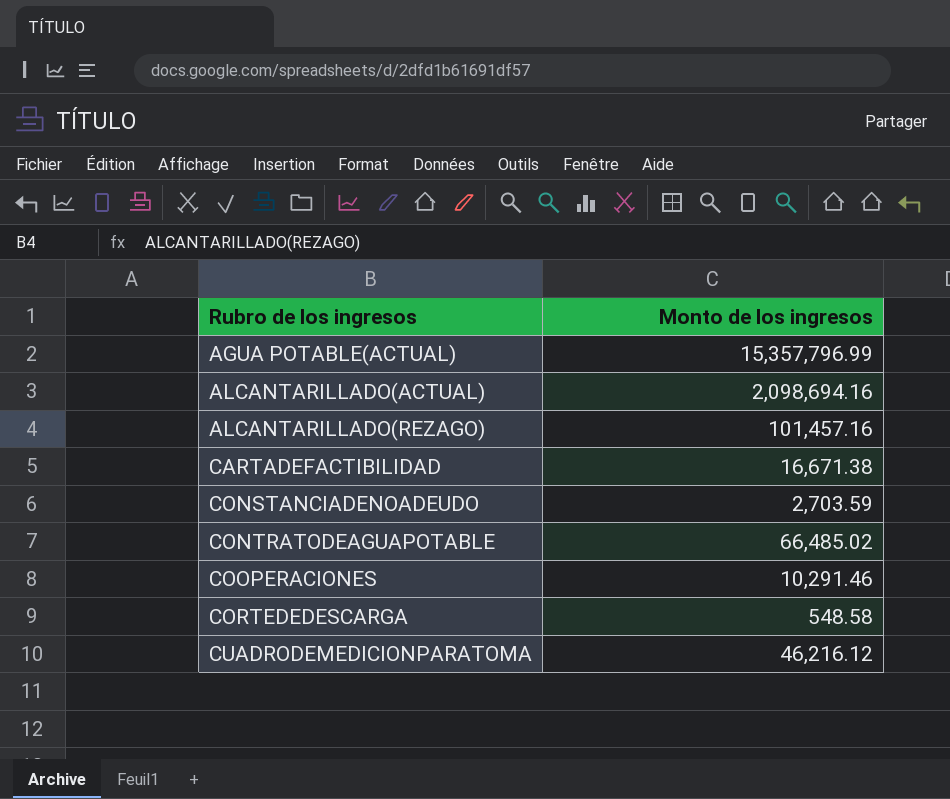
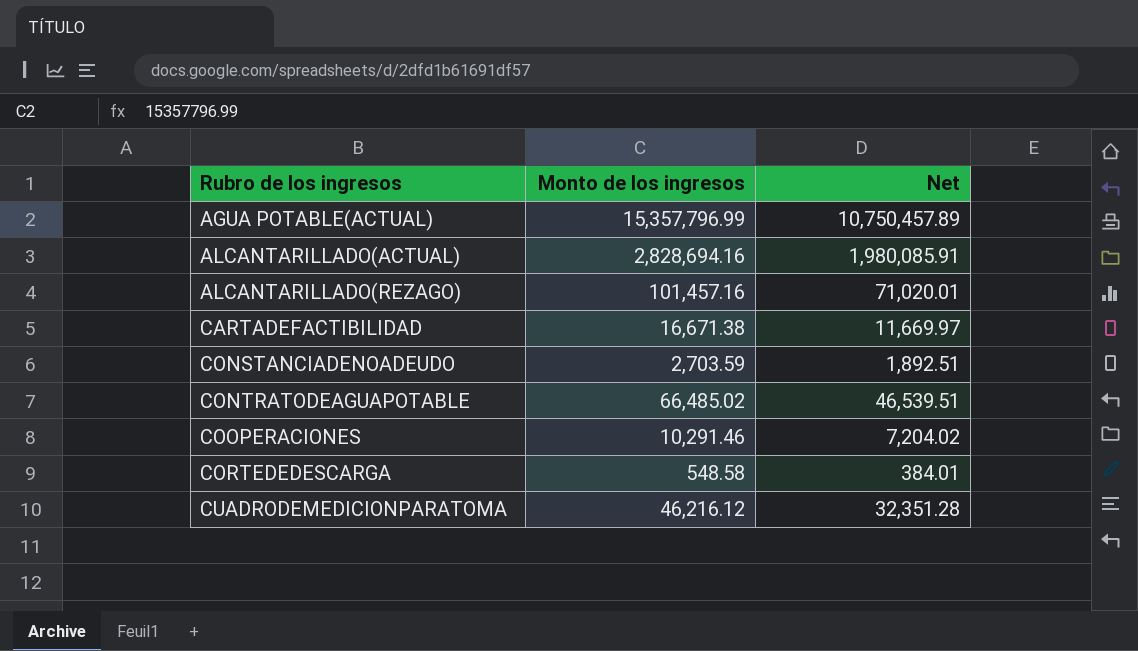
column Net | formula: none -> [Monto de los ingresos] * 0.7
ALCANTARILLADO(ACTUAL) | Monto de los ingresos: 2,098,694.16 -> 2,828,694.16

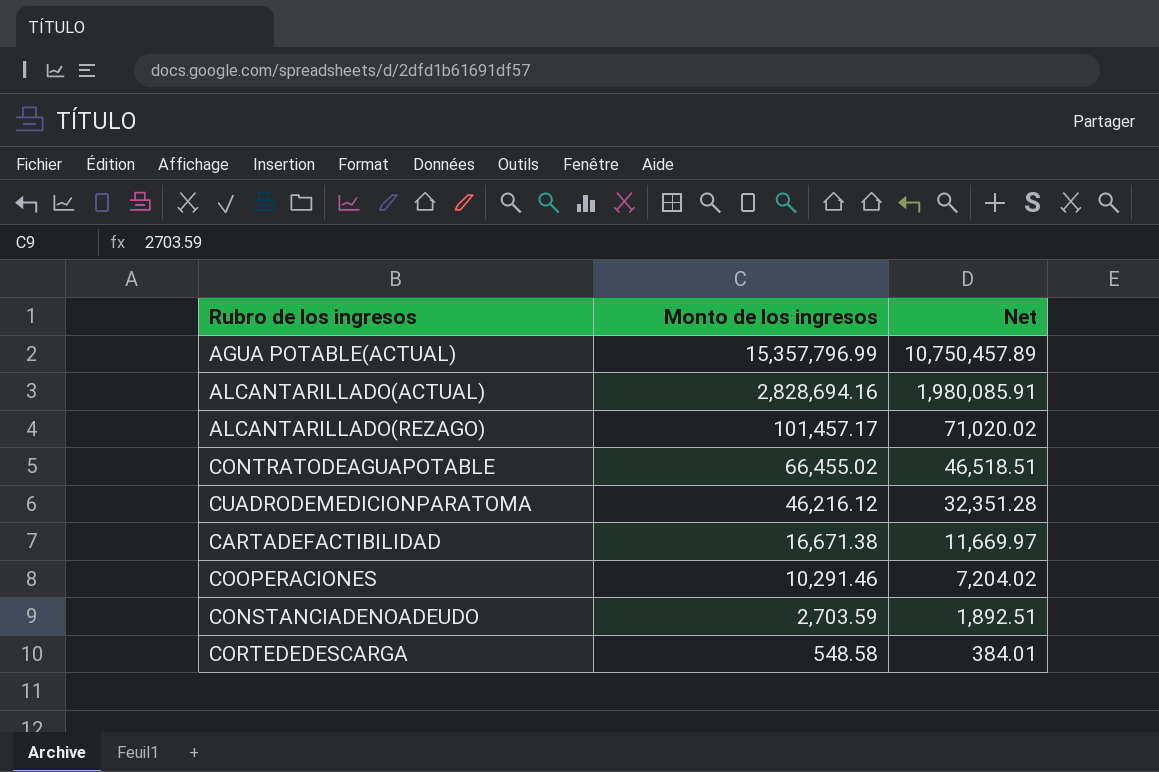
row order: Rubro de los ingresos ascending -> Monto de los ingresos descending
ALCANTARILLADO(REZAGO) | Monto de los ingresos: 101,457.16 -> 101,457.17
ALCANTARILLADO(REZAGO) | Net: 71,020.01 -> 71,020.02
CONTRATODEAGUAPOTABLE | Monto de los ingresos: 66,485.02 -> 66,455.02
CONTRATODEAGUAPOTABLE | Net: 46,539.51 -> 46,518.51

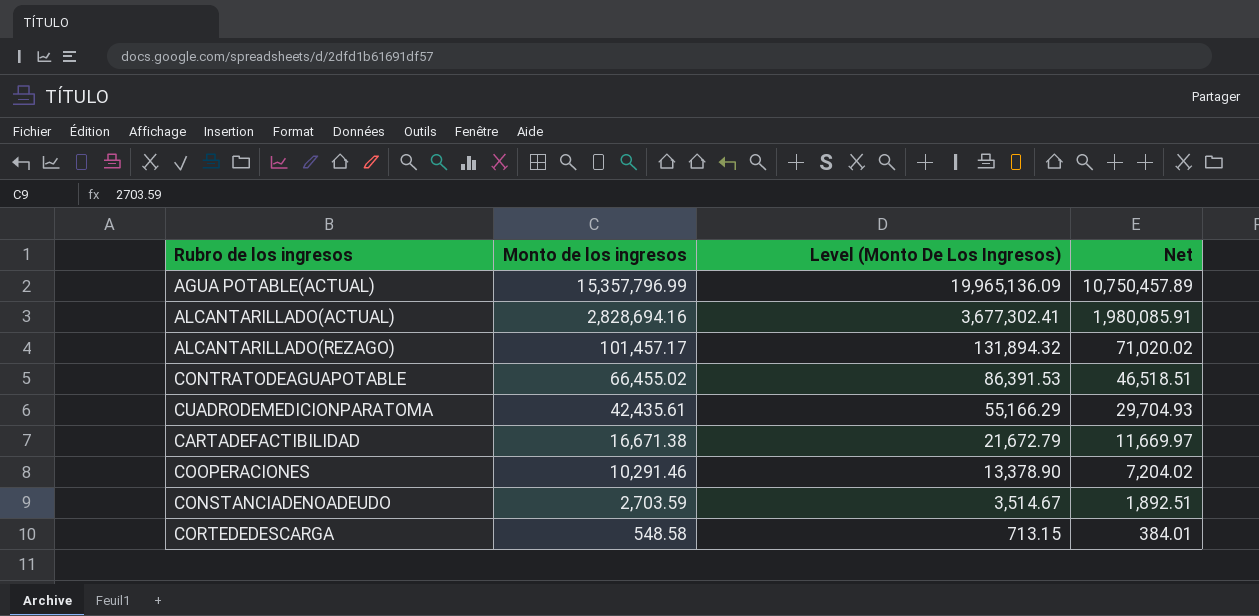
column Level (Monto De Los Ingresos) | formula: none -> [Monto de los ingresos] * 1.3
CUADRODEMEDICIONPARATOMA | Monto de los ingresos: 46,216.12 -> 42,435.61
CUADRODEMEDICIONPARATOMA | Net: 32,351.28 -> 29,704.93

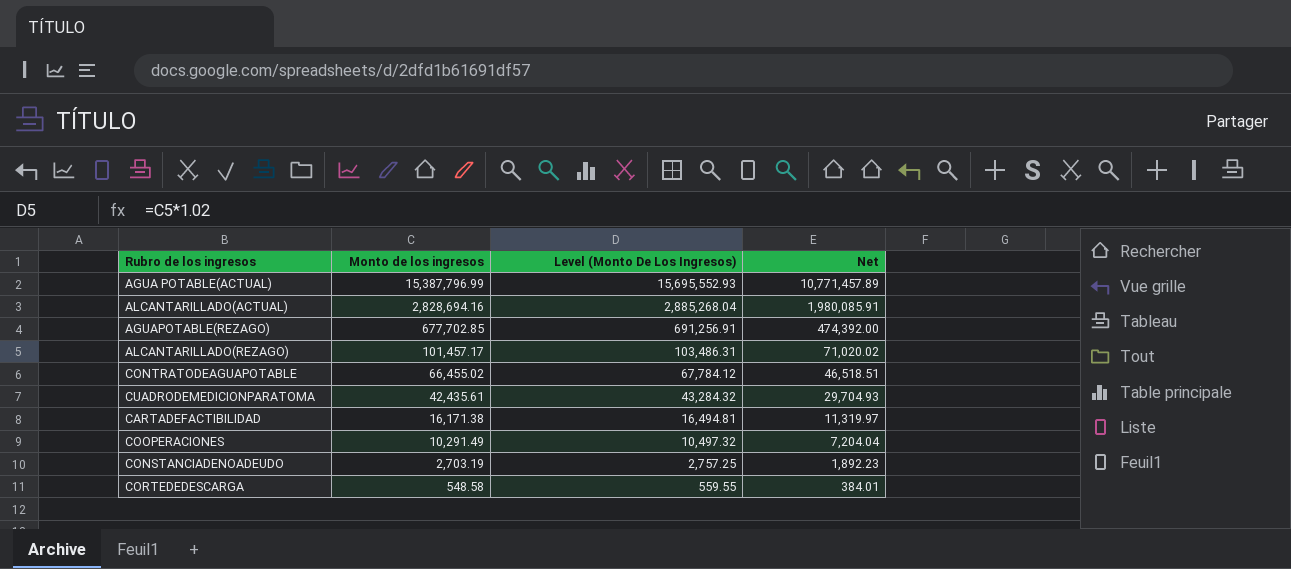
column Level (Monto De Los Ingresos) | formula: [Monto de los ingresos] * 1.3 -> [Monto de los ingresos] * 1.02
AGUA POTABLE(ACTUAL) | Monto de los ingresos: 15,357,796.99 -> 15,387,796.99
AGUA POTABLE(ACTUAL) | Net: 10,750,457.89 -> 10,771,457.89
row AGUAPOTABLE(REZAGO): none -> 677,702.85 | 691,256.91 | 474,392.00
CARTADEFACTIBILIDAD | Monto de los ingresos: 16,671.38 -> 16,171.38
CARTADEFACTIBILIDAD | Net: 11,669.97 -> 11,319.97
COOPERACIONES | Monto de los ingresos: 10,291.46 -> 10,291.49
COOPERACIONES | Net: 7,204.02 -> 7,204.04
CONSTANCIADENOADEUDO | Monto de los ingresos: 2,703.59 -> 2,703.19
CONSTANCIADENOADEUDO | Net: 1,892.51 -> 1,892.23

